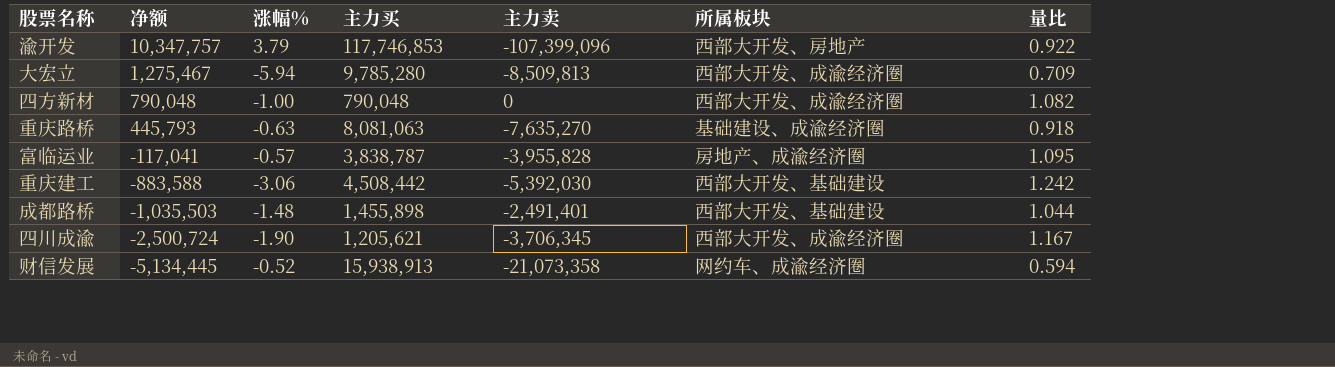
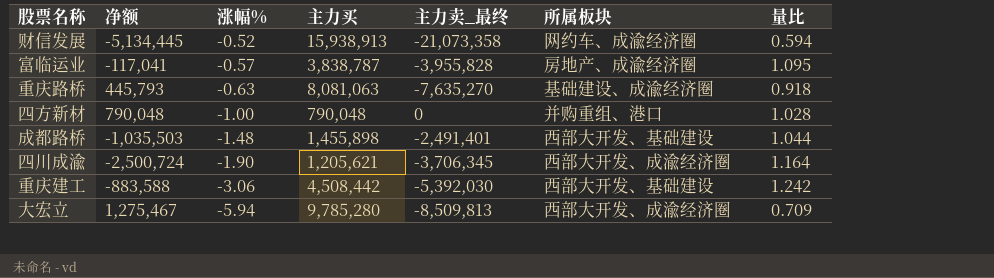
row order: 净额 descending -> 涨幅% descending
column name: 主力卖 -> 主力卖_最终
row 渝开发: 10,347,757 | 3.79 | 117,746,853 | -107,399,096 | 西部大开发、房地产 | 0.922 -> none
四方新材 | 所属板块: 西部大开发、成渝经济圈 -> 并购重组、港口
四方新材 | 量比: 1.082 -> 1.028
四川成渝 | 量比: 1.167 -> 1.164

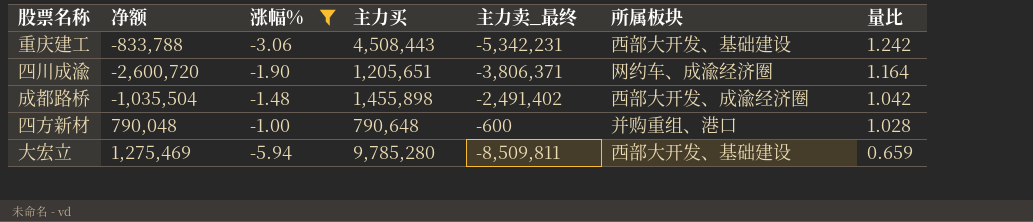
filter: none -> 涨幅% <= -1.00
row order: 涨幅% descending -> 量比 descending
重庆建工 | 净额: -883,588 -> -833,788
重庆建工 | 主力买: 4,508,442 -> 4,508,443
重庆建工 | 主力卖_最终: -5,392,030 -> -5,342,231
四川成渝 | 净额: -2,500,724 -> -2,600,720
四川成渝 | 主力买: 1,205,621 -> 1,205,651
四川成渝 | 主力卖_最终: -3,706,345 -> -3,806,371
四川成渝 | 所属板块: 西部大开发、成渝经济圈 -> 网约车、成渝经济圈
成都路桥 | 净额: -1,035,503 -> -1,035,504
成都路桥 | 主力卖_最终: -2,491,401 -> -2,491,402
成都路桥 | 所属板块: 西部大开发、基础建设 -> 西部大开发、成渝经济圈
成都路桥 | 量比: 1.044 -> 1.042
四方新材 | 主力买: 790,048 -> 790,648
四方新材 | 主力卖_最终: 0 -> -600
大宏立 | 净额: 1,275,467 -> 1,275,469
大宏立 | 主力卖_最终: -8,509,813 -> -8,509,811
大宏立 | 所属板块: 西部大开发、成渝经济圈 -> 西部大开发、基础建设
大宏立 | 量比: 0.709 -> 0.659

